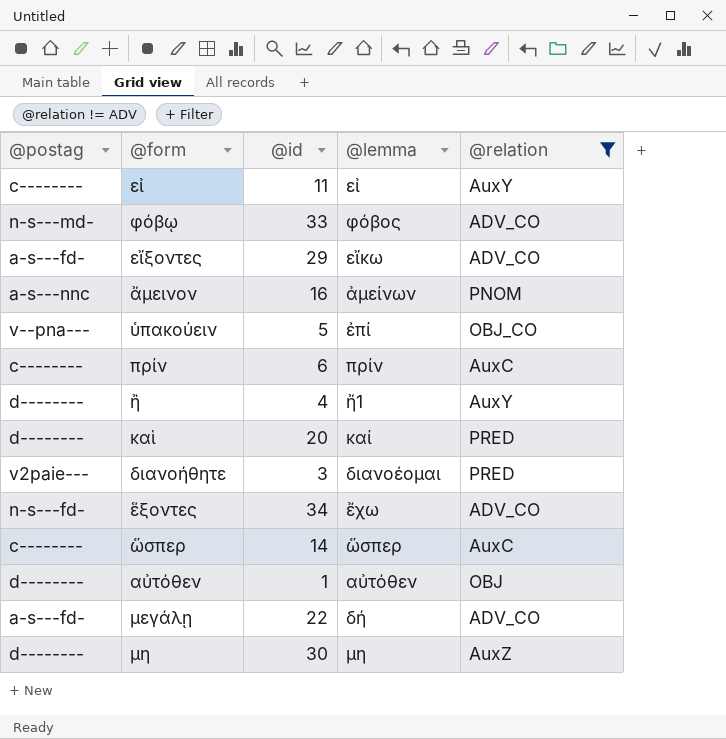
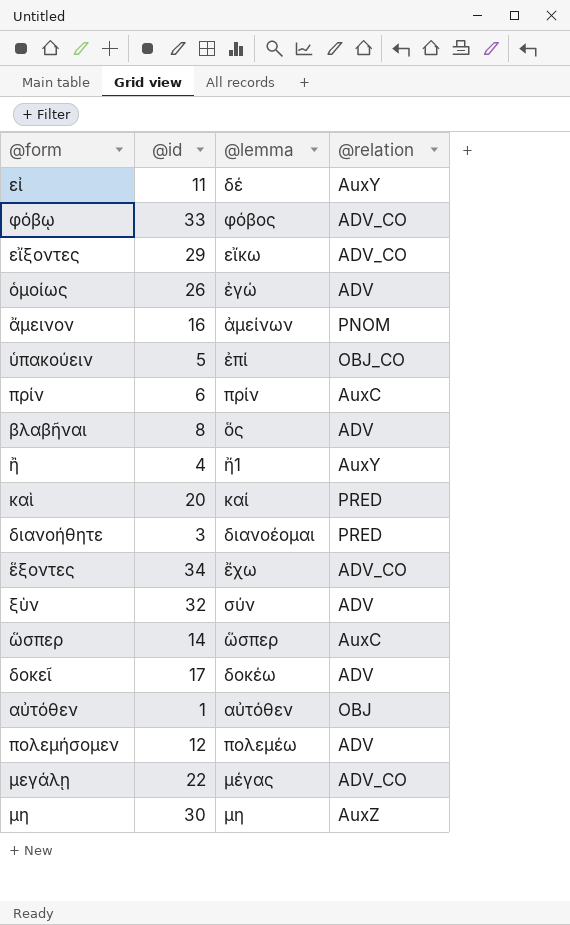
filter: @relation != ADV -> none
column @postag | position: 1 -> none
εἰ | @lemma: εἰ -> δέ
μεγάλῃ | @lemma: δή -> μέγας

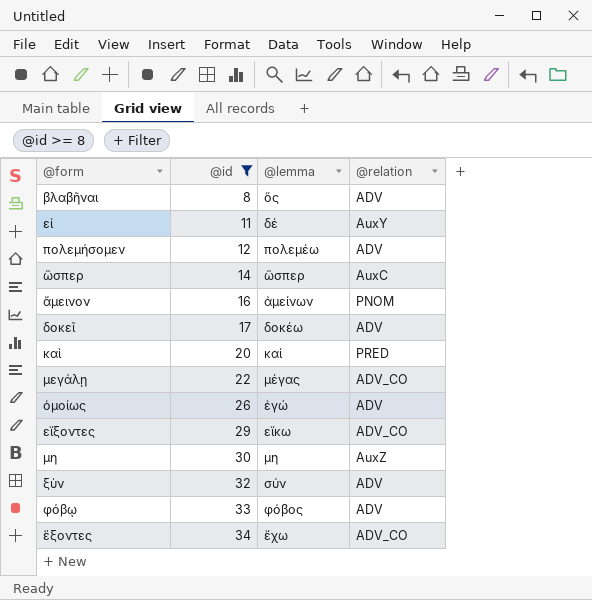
filter: none -> @id >= 8
row order: none -> @id ascending
φόβῳ | @relation: ADV_CO -> ADV

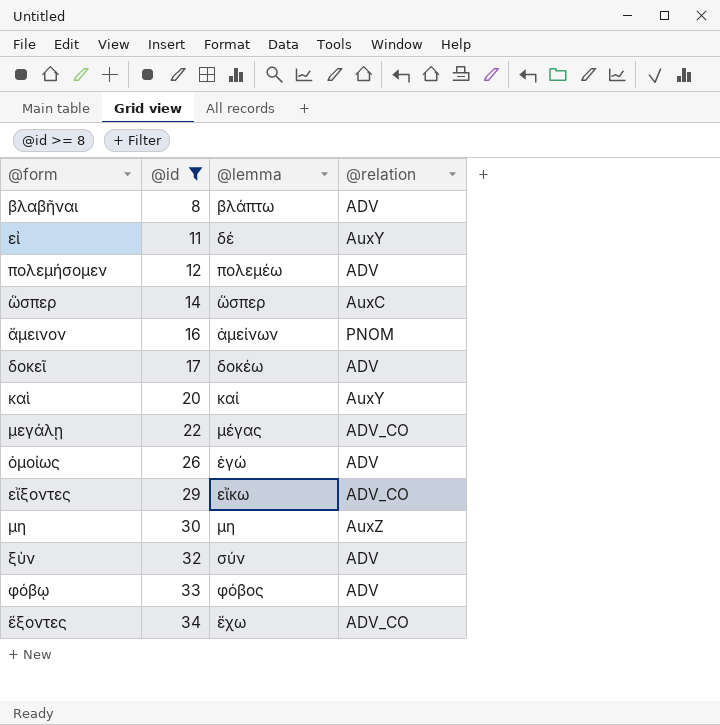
βλαβῆναι | @lemma: ὅς -> βλάπτω
καὶ | @relation: PRED -> AuxY

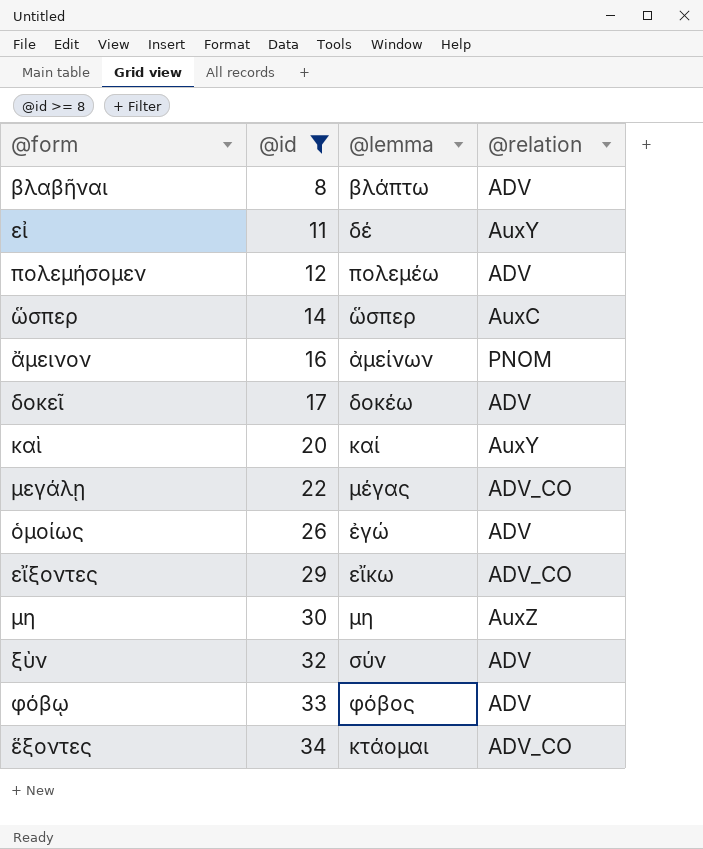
ἕξοντες | @lemma: ἔχω -> κτάομαι

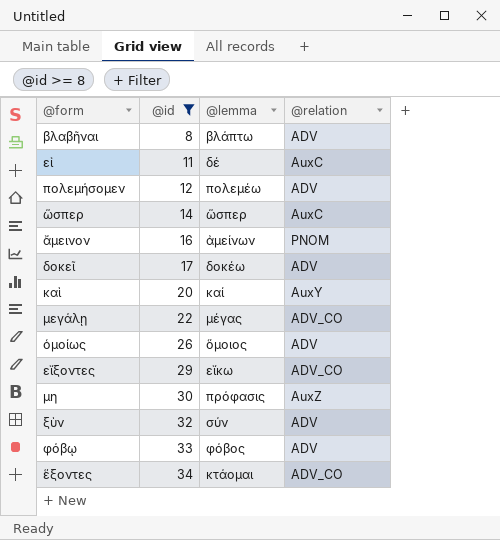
εἰ | @relation: AuxY -> AuxC
ὁμοίως | @lemma: ἐγώ -> ὅμοιος
μη | @lemma: μη -> πρόφασις

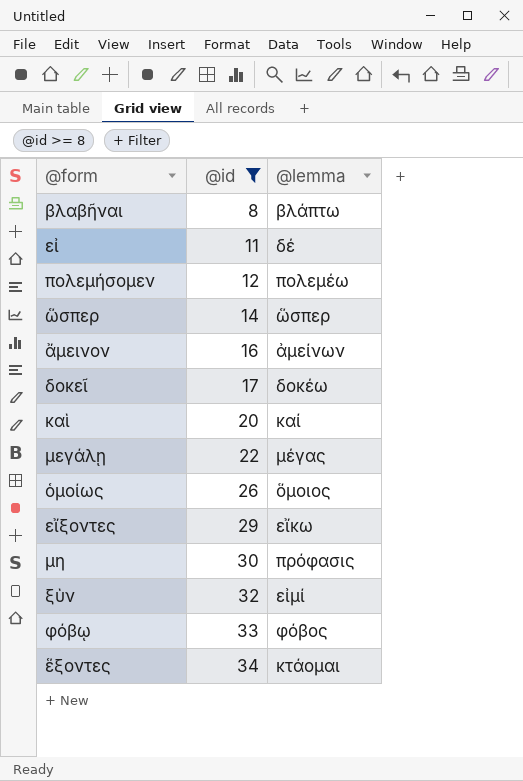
column @relation | position: 4 -> none
ξὺν | @lemma: σύν -> εἰμί

